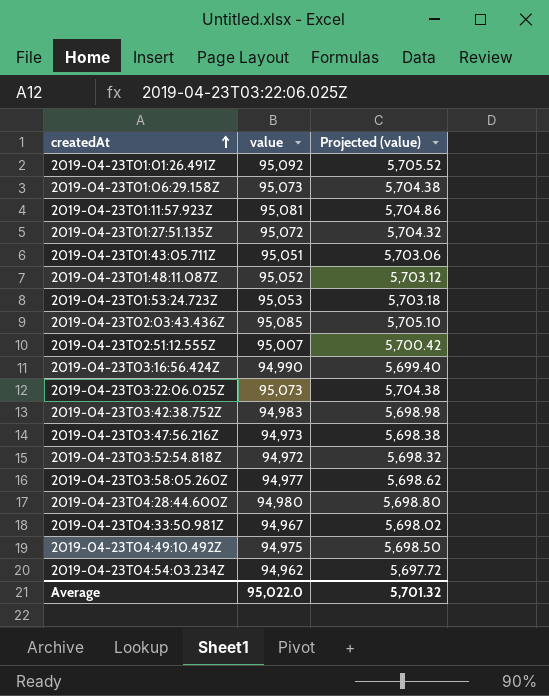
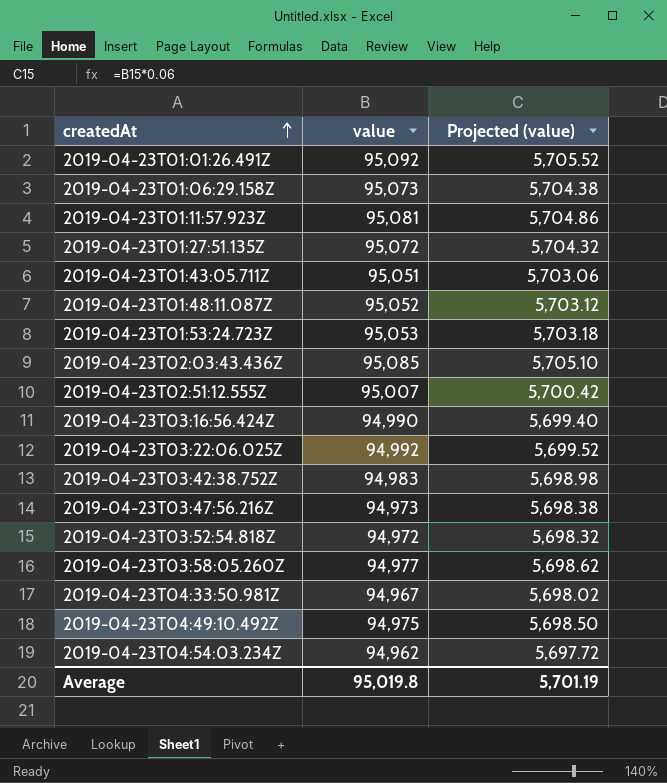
row 2019-04-23T04:28:44.600Z: 94,980 | 5,698.80 -> none
2019-04-23T03:22:06.025Z | value: 95,073 -> 94,992
2019-04-23T03:22:06.025Z | Projected (value): 5,704.38 -> 5,699.52
Average | value: 95,022.0 -> 95,019.8
Average | Projected (value): 5,701.32 -> 5,701.19

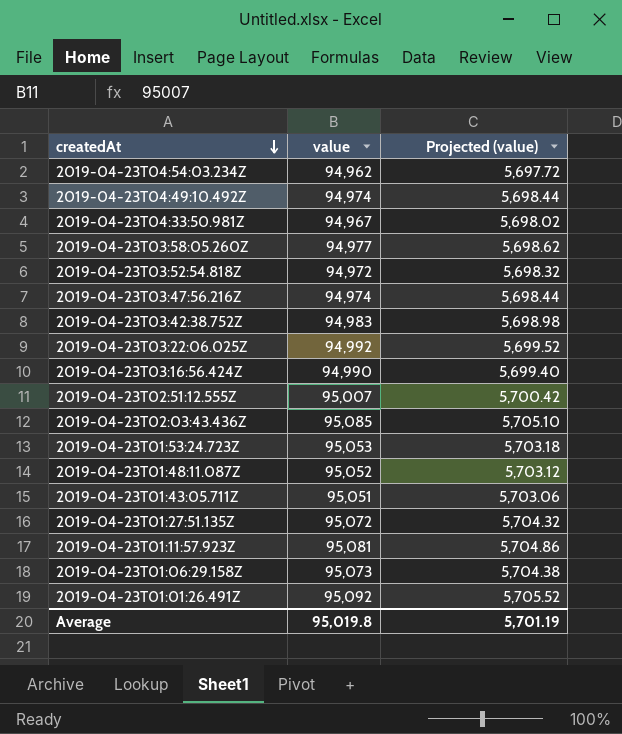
row order: createdAt ascending -> createdAt descending
2019-04-23T04:49:10.492Z | value: 94,975 -> 94,974
2019-04-23T04:49:10.492Z | Projected (value): 5,698.50 -> 5,698.44
2019-04-23T03:47:56.216Z | value: 94,973 -> 94,974
2019-04-23T03:47:56.216Z | Projected (value): 5,698.38 -> 5,698.44

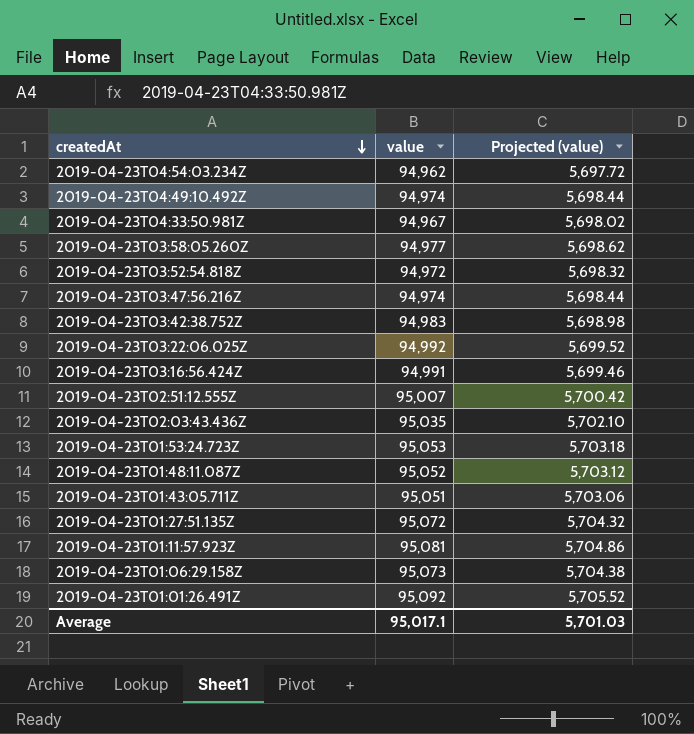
2019-04-23T03:16:56.424Z | value: 94,990 -> 94,991
2019-04-23T03:16:56.424Z | Projected (value): 5,699.40 -> 5,699.46
2019-04-23T02:03:43.436Z | value: 95,085 -> 95,035
2019-04-23T02:03:43.436Z | Projected (value): 5,705.10 -> 5,702.10
Average | value: 95,019.8 -> 95,017.1
Average | Projected (value): 5,701.19 -> 5,701.03

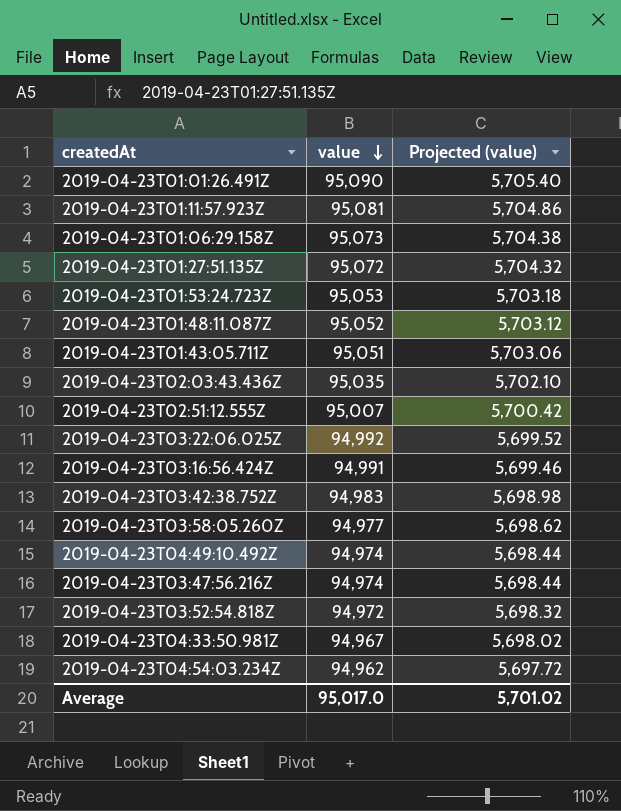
row order: createdAt descending -> value descending
2019-04-23T01:01:26.491Z | value: 95,092 -> 95,090
2019-04-23T01:01:26.491Z | Projected (value): 5,705.52 -> 5,705.40
Average | value: 95,017.1 -> 95,017.0
Average | Projected (value): 5,701.03 -> 5,701.02

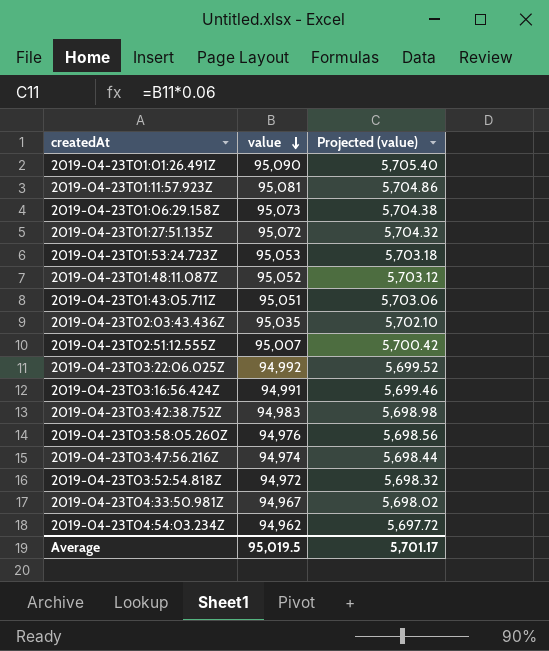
row 2019-04-23T04:49:10.492Z: 94,974 | 5,698.44 -> none
2019-04-23T03:58:05.260Z | value: 94,977 -> 94,976
2019-04-23T03:58:05.260Z | Projected (value): 5,698.62 -> 5,698.56
Average | value: 95,017.0 -> 95,019.5
Average | Projected (value): 5,701.02 -> 5,701.17

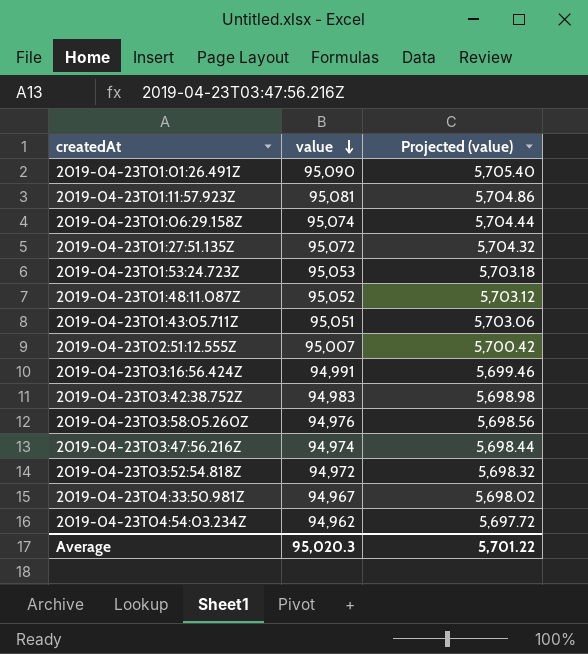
row 2019-04-23T02:03:43.436Z: 95,035 | 5,702.10 -> none
row 2019-04-23T03:22:06.025Z: 94,992 | 5,699.52 -> none
2019-04-23T01:06:29.158Z | value: 95,073 -> 95,074
2019-04-23T01:06:29.158Z | Projected (value): 5,704.38 -> 5,704.44
Average | value: 95,019.5 -> 95,020.3
Average | Projected (value): 5,701.17 -> 5,701.22

